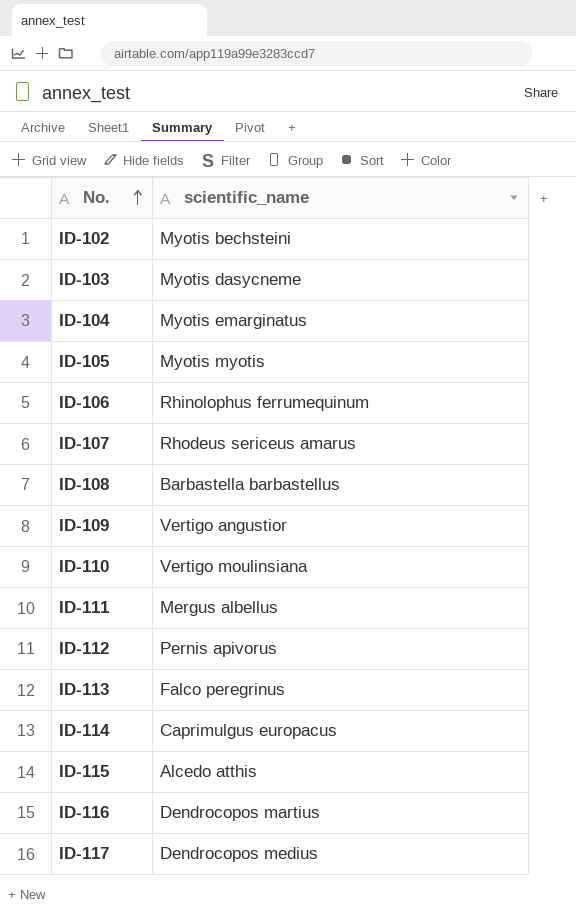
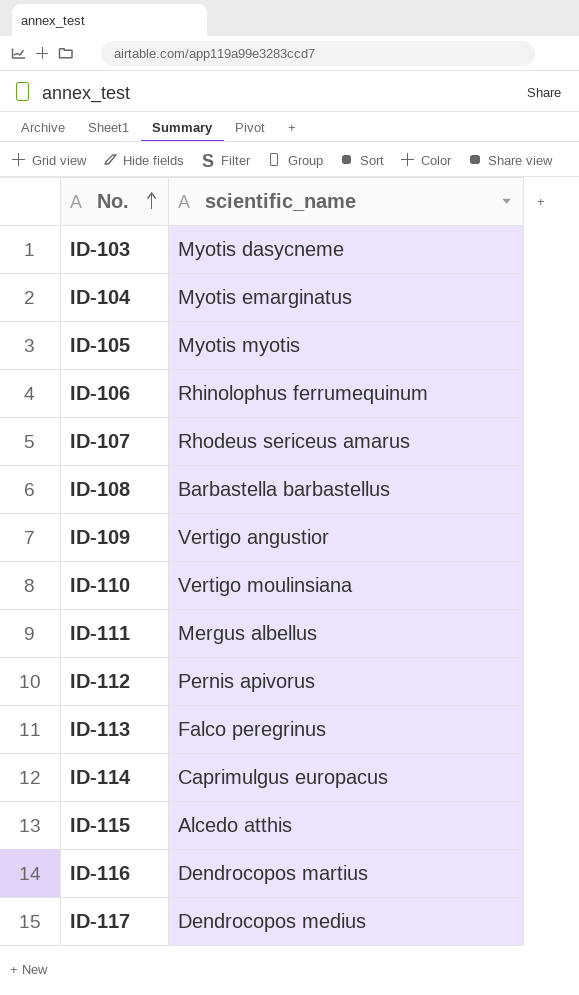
row ID-102: Myotis bechsteini -> none

